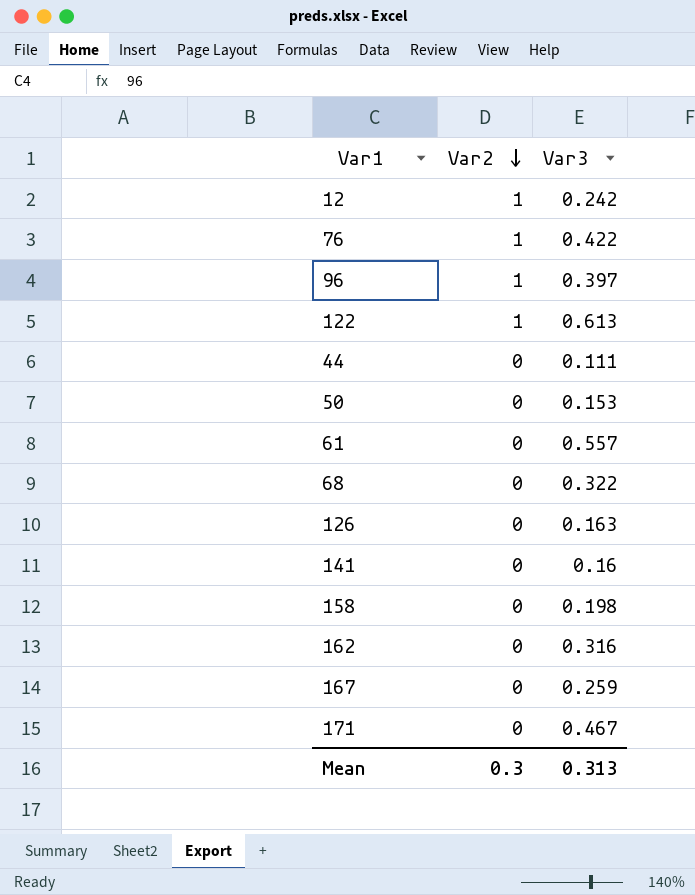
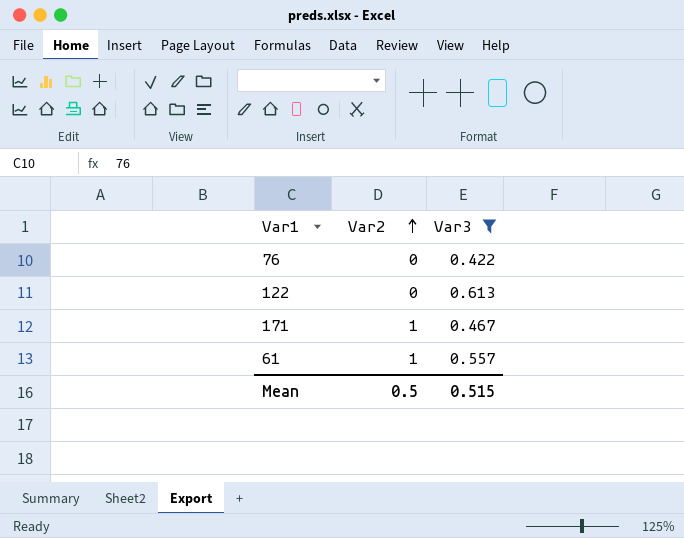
filter: none -> Var3 >= 0.422
row order: Var2 descending -> Var2 ascending
76 | Var2: 1 -> 0
122 | Var2: 1 -> 0
171 | Var2: 0 -> 1
61 | Var2: 0 -> 1
Mean | Var2: 0.3 -> 0.5
Mean | Var3: 0.313 -> 0.515

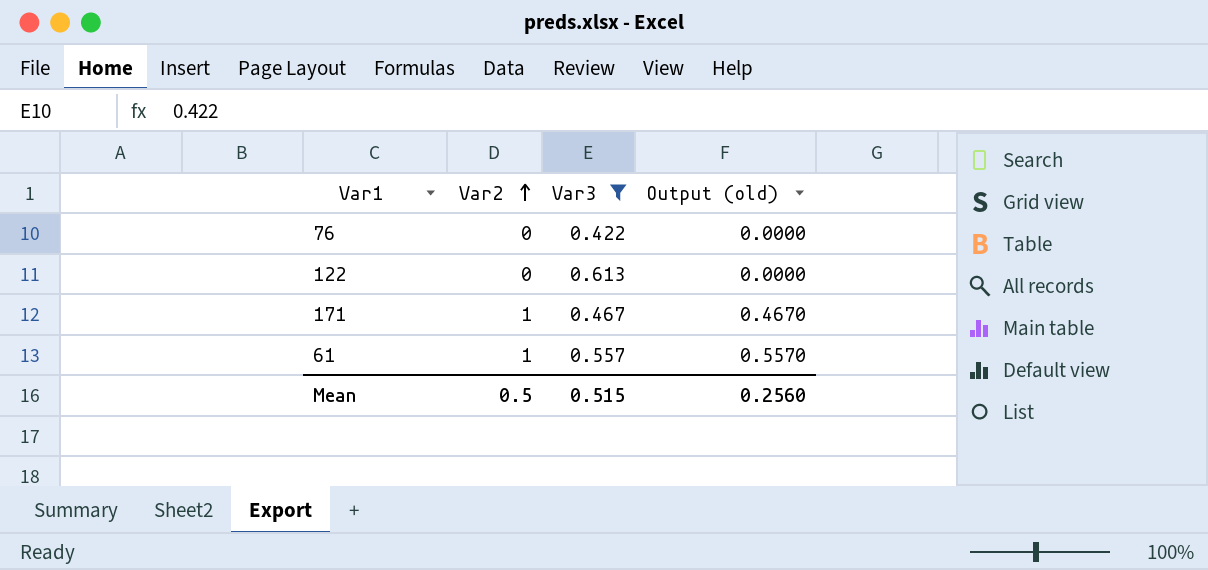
column Output (old) | formula: none -> [Var2] * [Var3]

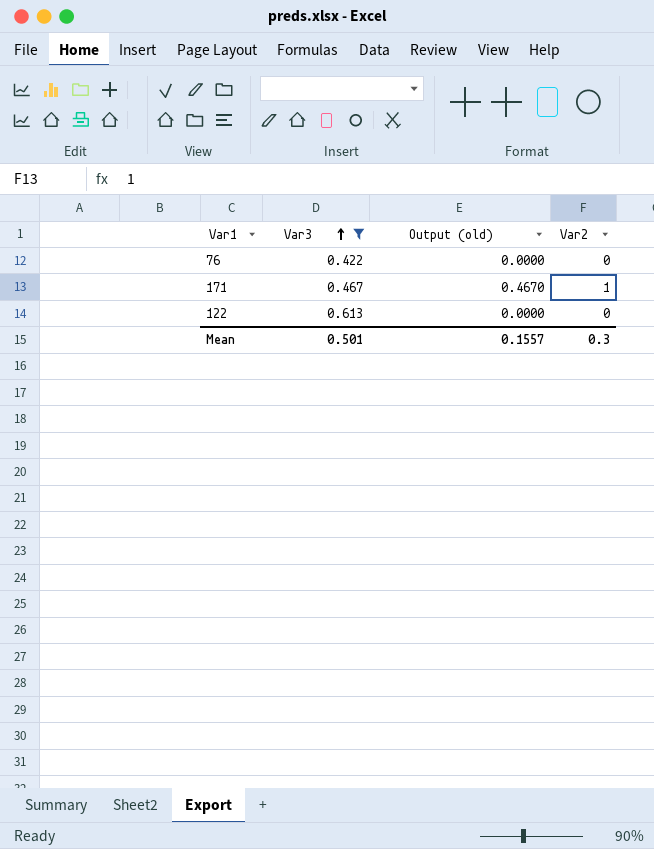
row order: Var2 ascending -> Var3 ascending
column Var2 | position: 2 -> 4
row 61: 1 | 0.557 | 0.5570 -> none
Mean | Var3: 0.515 -> 0.501
Mean | Output (old): 0.2560 -> 0.1557
Mean | Var2: 0.5 -> 0.3

